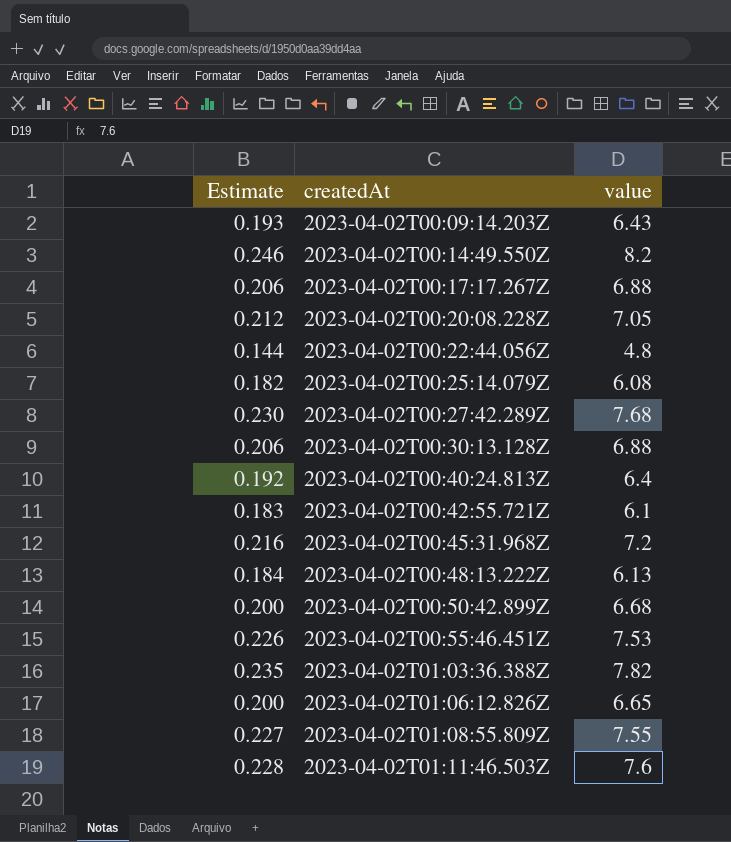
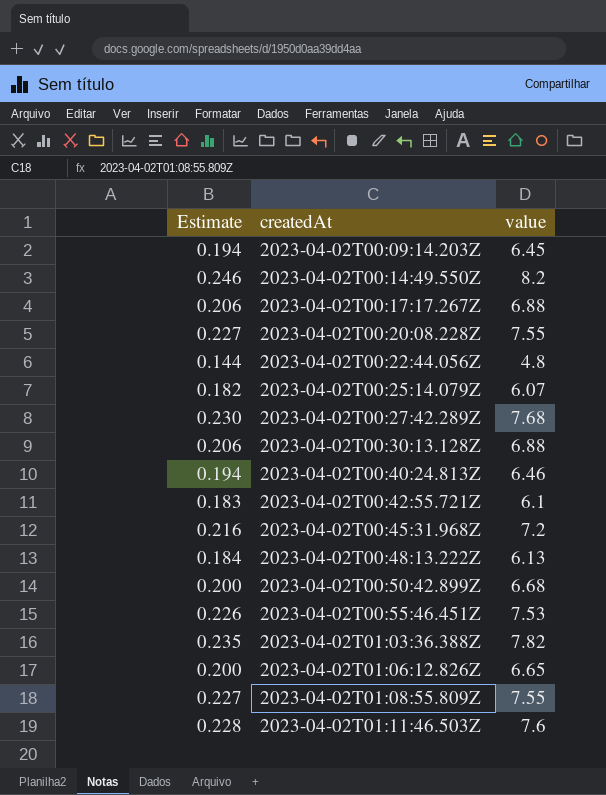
2023-04-02T00:09:14.203Z | Estimate: 0.193 -> 0.194
2023-04-02T00:09:14.203Z | value: 6.43 -> 6.45
2023-04-02T00:20:08.228Z | Estimate: 0.212 -> 0.227
2023-04-02T00:20:08.228Z | value: 7.05 -> 7.55
2023-04-02T00:25:14.079Z | value: 6.08 -> 6.07
2023-04-02T00:40:24.813Z | Estimate: 0.192 -> 0.194
2023-04-02T00:40:24.813Z | value: 6.4 -> 6.46

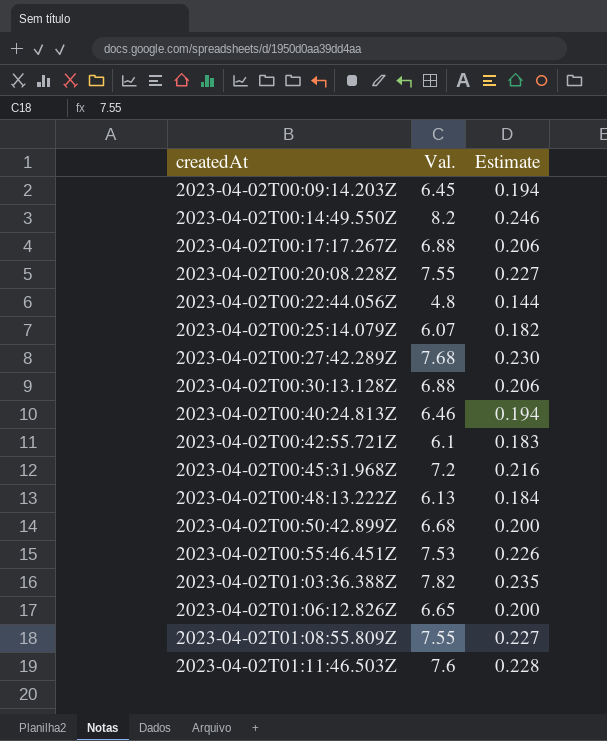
column name: value -> Val.
column Estimate | position: 1 -> 3

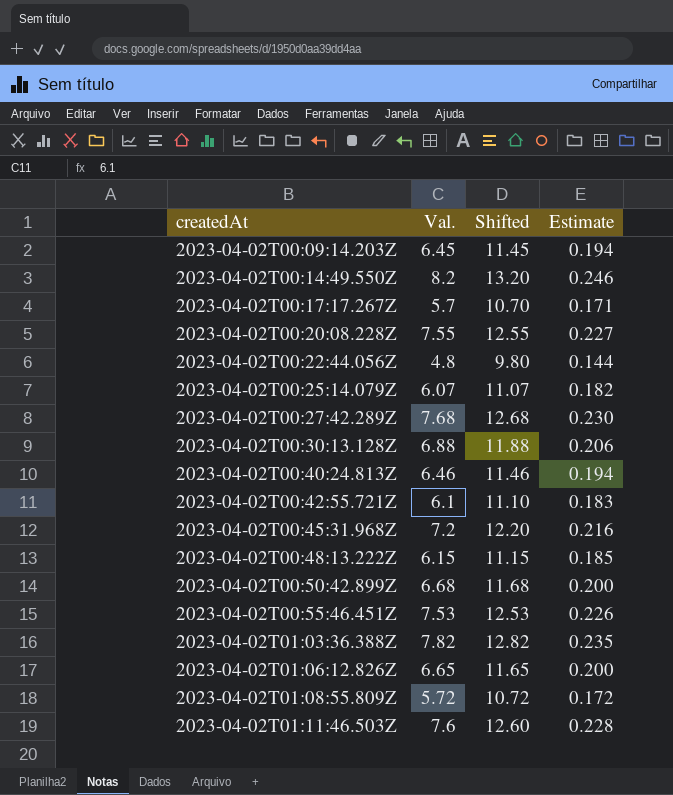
column Shifted | formula: none -> [Val.] + 5
2023-04-02T00:17:17.267Z | Val.: 6.88 -> 5.7
2023-04-02T00:17:17.267Z | Estimate: 0.206 -> 0.171
2023-04-02T00:48:13.222Z | Val.: 6.13 -> 6.15
2023-04-02T00:48:13.222Z | Estimate: 0.184 -> 0.185
2023-04-02T01:08:55.809Z | Val.: 7.55 -> 5.72
2023-04-02T01:08:55.809Z | Estimate: 0.227 -> 0.172

